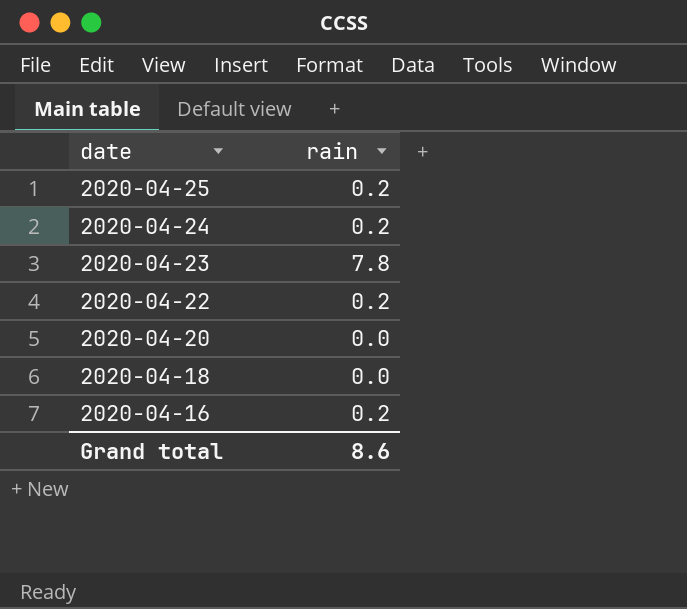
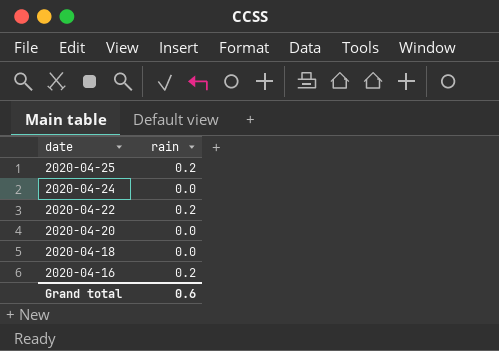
row 2020-04-23: 7.8 -> none
2020-04-24 | rain: 0.2 -> 0.0
Grand total | rain: 8.6 -> 0.6

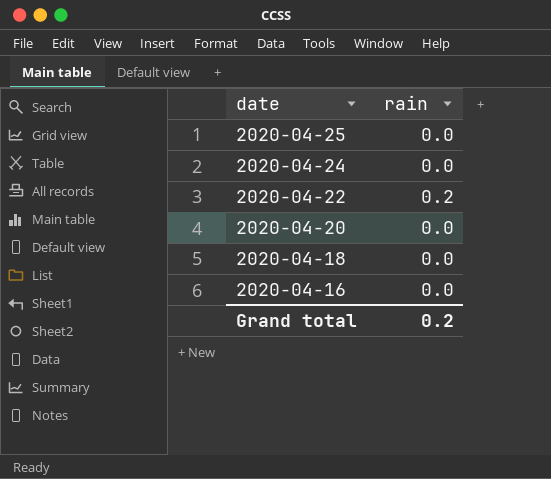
2020-04-25 | rain: 0.2 -> 0.0
2020-04-16 | rain: 0.2 -> 0.0
Grand total | rain: 0.6 -> 0.2

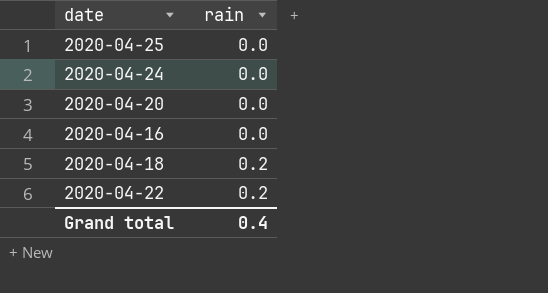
row order: date descending -> rain ascending
2020-04-18 | rain: 0.0 -> 0.2
Grand total | rain: 0.2 -> 0.4

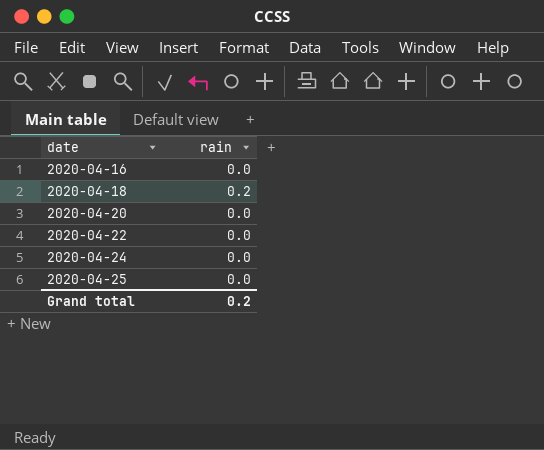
row order: rain ascending -> date ascending
2020-04-22 | rain: 0.2 -> 0.0
Grand total | rain: 0.4 -> 0.2

